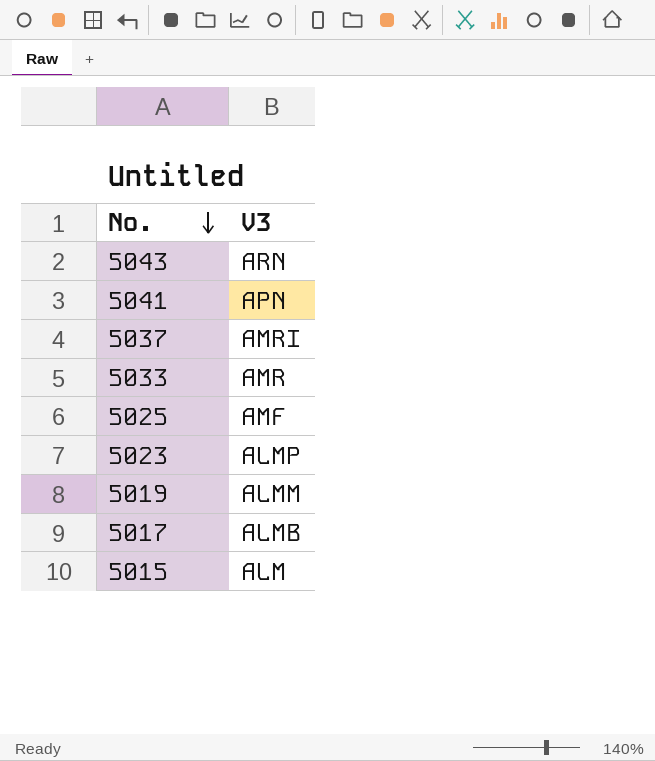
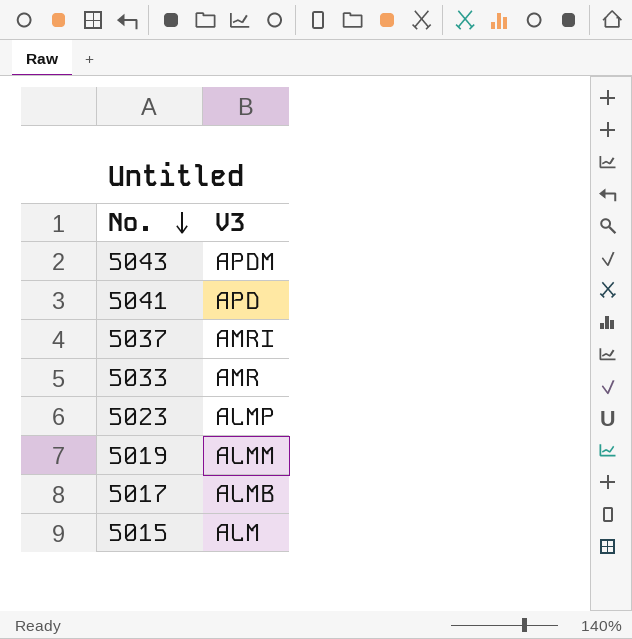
row 5025: AMF -> none
5043 | V3: ARN -> APDM
5041 | V3: APN -> APD

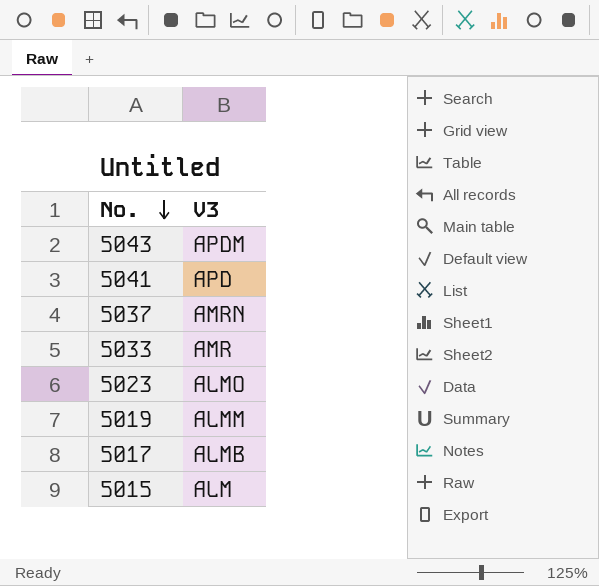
5037 | V3: AMRI -> AMRN
5023 | V3: ALMP -> ALMO

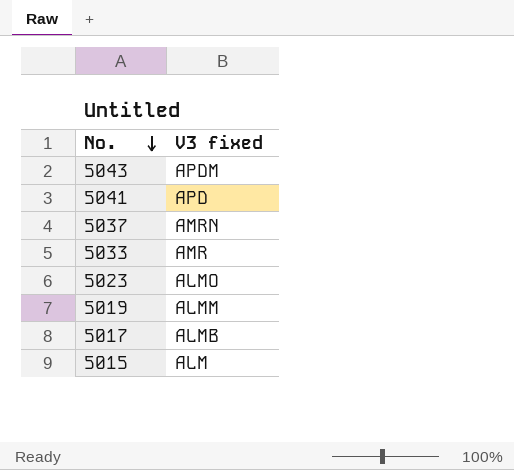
column name: V3 -> V3 fixed

